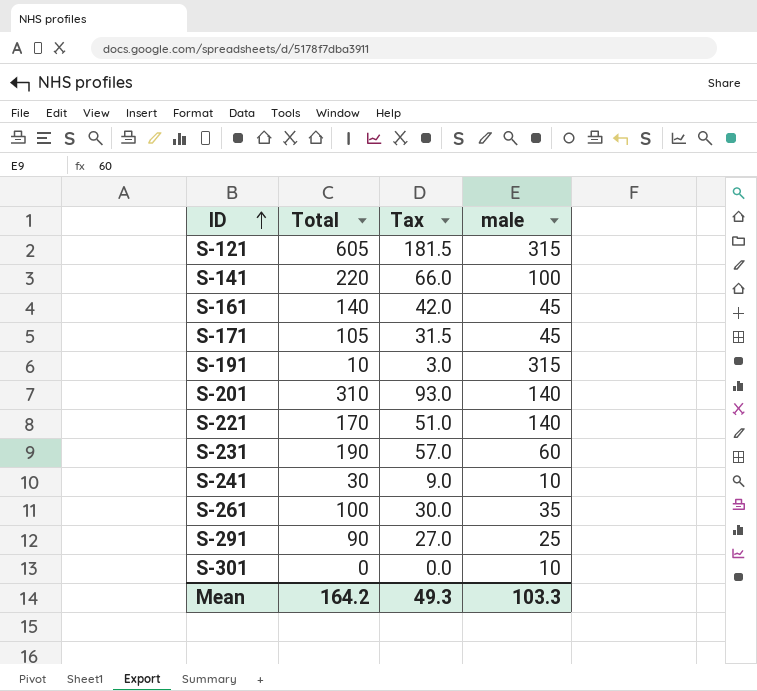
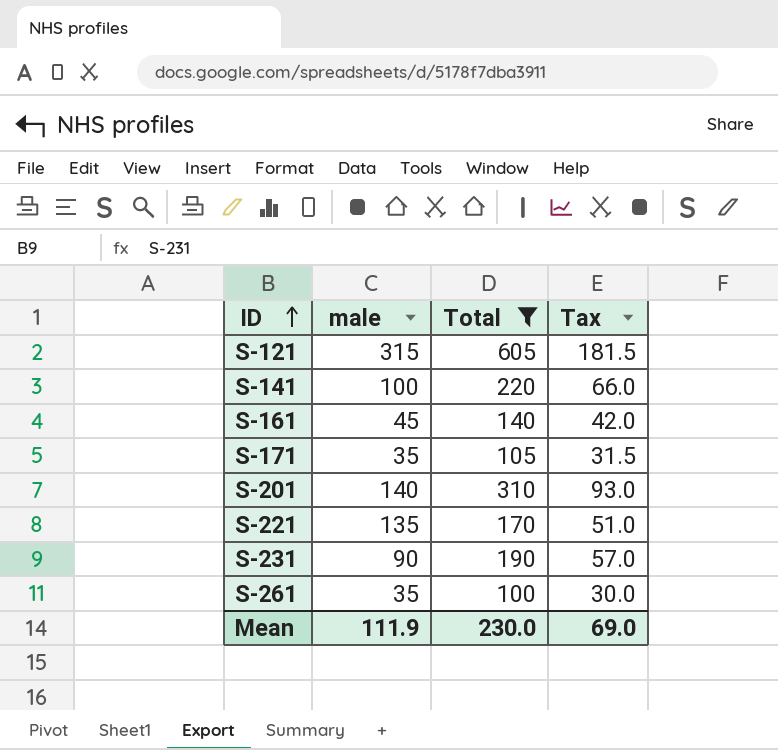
filter: none -> Total >= 100
column male | position: 4 -> 2
S-171 | male: 45 -> 35
S-221 | male: 140 -> 135
S-231 | male: 60 -> 90
Mean | male: 103.3 -> 111.9
Mean | Total: 164.2 -> 230.0
Mean | Tax: 49.3 -> 69.0

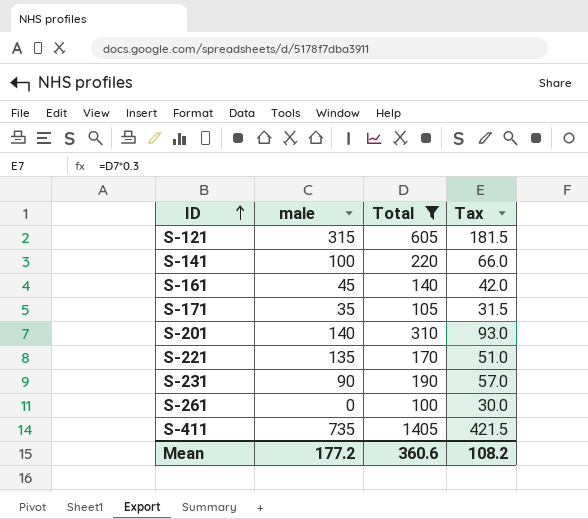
S-261 | male: 35 -> 0
row S-411: none -> 735 | 1405 | 421.5
Mean | male: 111.9 -> 177.2
Mean | Total: 230.0 -> 360.6
Mean | Tax: 69.0 -> 108.2

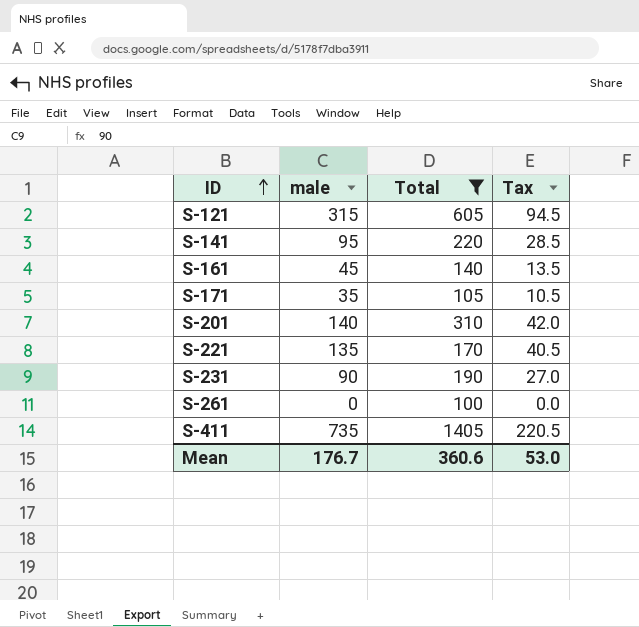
column Tax | formula: [Total] * 0.3 -> [male] * 0.3
S-141 | male: 100 -> 95
Mean | male: 177.2 -> 176.7
Mean | Tax: 108.2 -> 53.0

